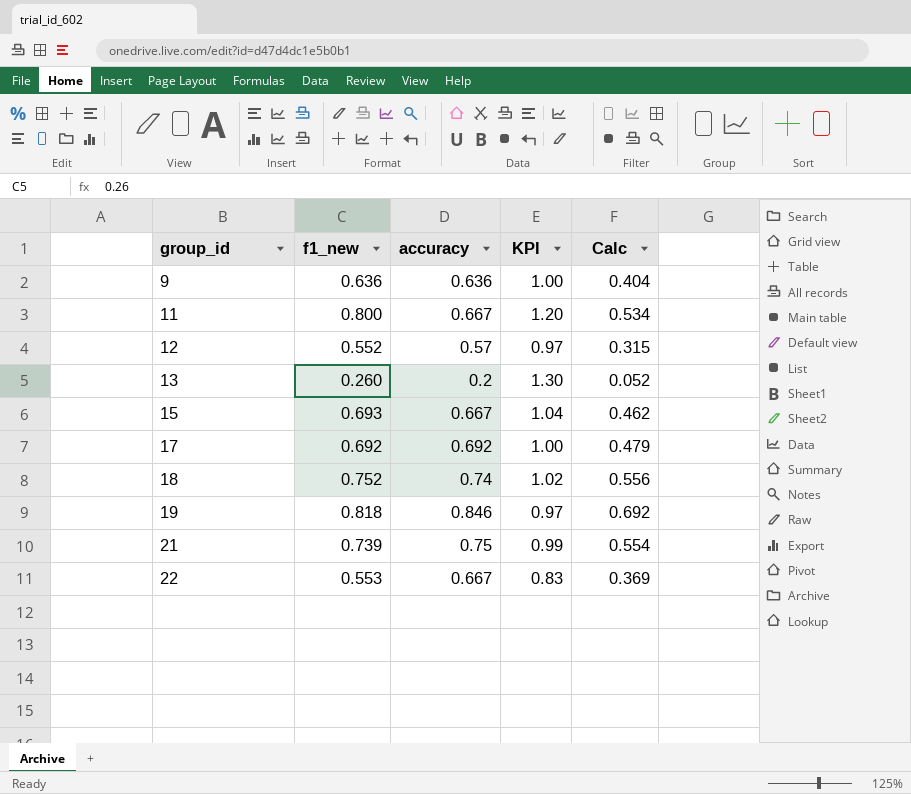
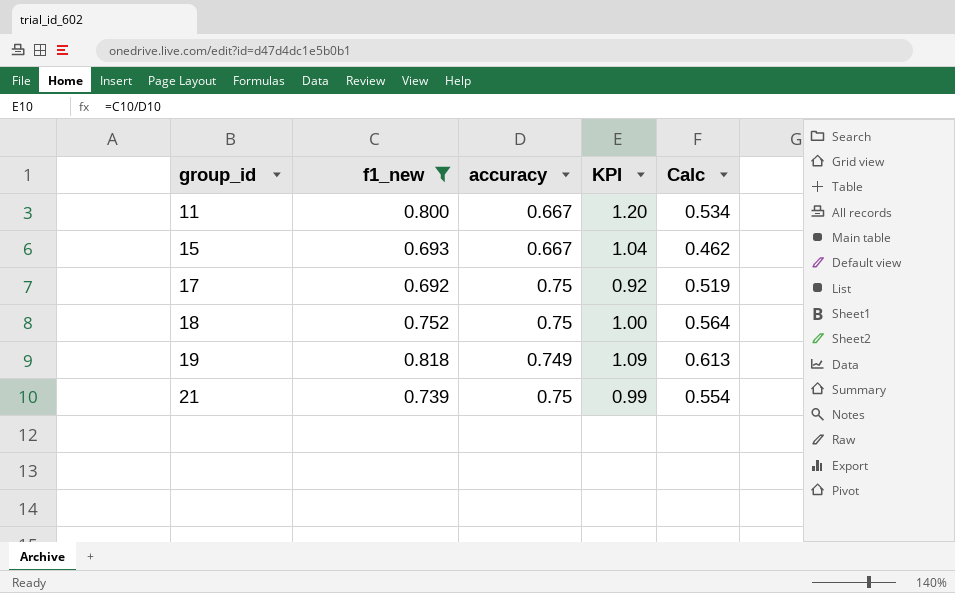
filter: none -> f1_new >= 0.692
17 | accuracy: 0.692 -> 0.75
17 | KPI: 1.00 -> 0.92
17 | Calc: 0.479 -> 0.519
18 | accuracy: 0.74 -> 0.75
18 | KPI: 1.02 -> 1.00
18 | Calc: 0.556 -> 0.564
19 | accuracy: 0.846 -> 0.749
19 | KPI: 0.97 -> 1.09
19 | Calc: 0.692 -> 0.613

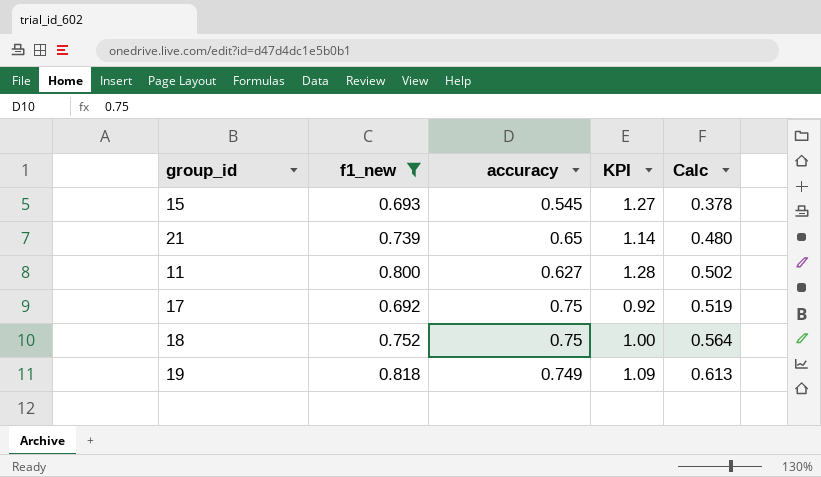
row order: group_id ascending -> Calc ascending
15 | accuracy: 0.667 -> 0.545
15 | KPI: 1.04 -> 1.27
15 | Calc: 0.462 -> 0.378
21 | accuracy: 0.75 -> 0.65
21 | KPI: 0.99 -> 1.14
21 | Calc: 0.554 -> 0.480
11 | accuracy: 0.667 -> 0.627
11 | KPI: 1.20 -> 1.28
11 | Calc: 0.534 -> 0.502

